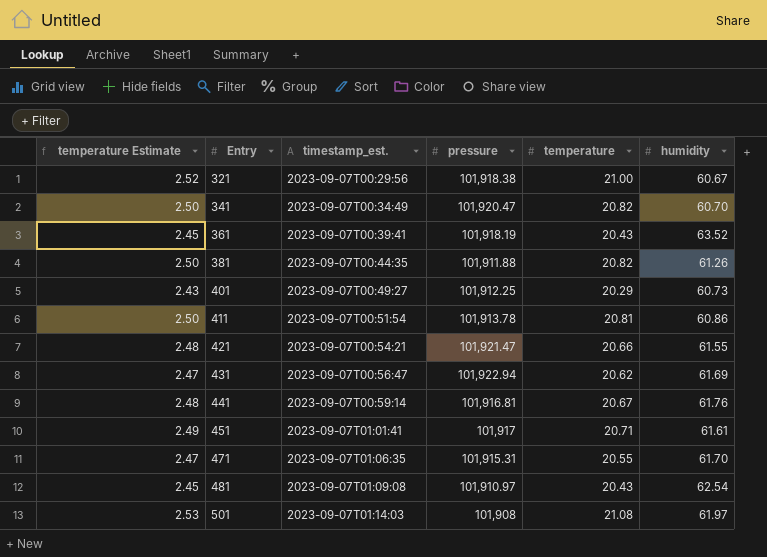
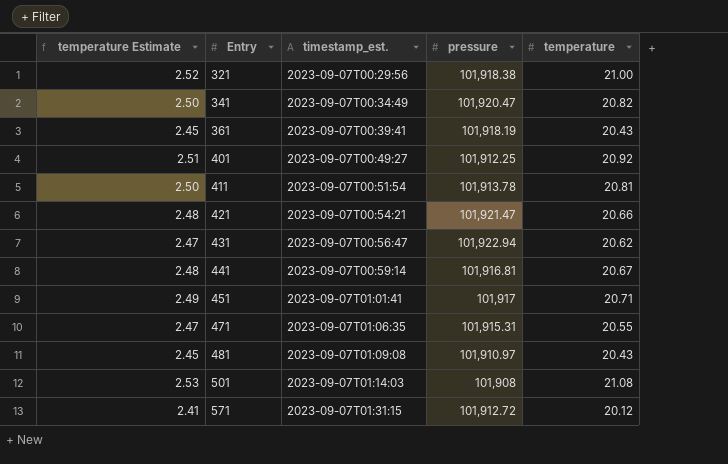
column humidity | position: 6 -> none
row 381: 2.50 | 2023-09-07T00:44:35 | 101,911.88 | 20.82 | 61.26 -> none
401 | temperature Estimate: 2.43 -> 2.51
401 | temperature: 20.29 -> 20.92
row 571: none -> 2.41 | 2023-09-07T01:31:15 | 101,912.72 | 20.12

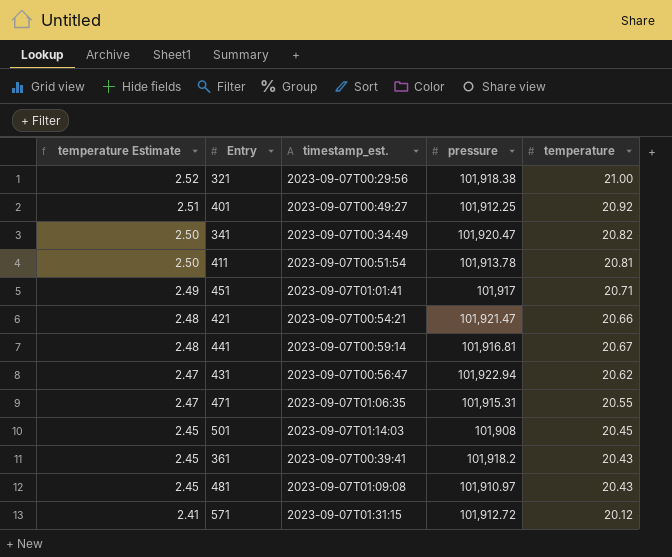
row order: Entry ascending -> temperature Estimate descending
501 | temperature Estimate: 2.53 -> 2.45
501 | temperature: 21.08 -> 20.45
361 | pressure: 101,918.19 -> 101,918.2

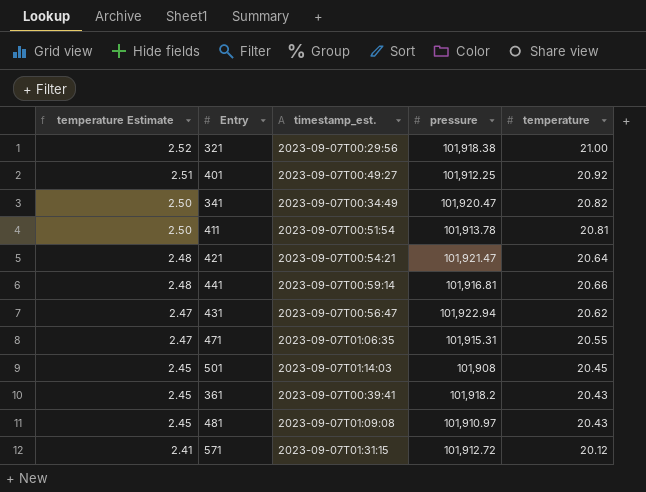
row 451: 2.49 | 2023-09-07T01:01:41 | 101,917 | 20.71 -> none
421 | temperature: 20.66 -> 20.64
441 | temperature: 20.67 -> 20.66

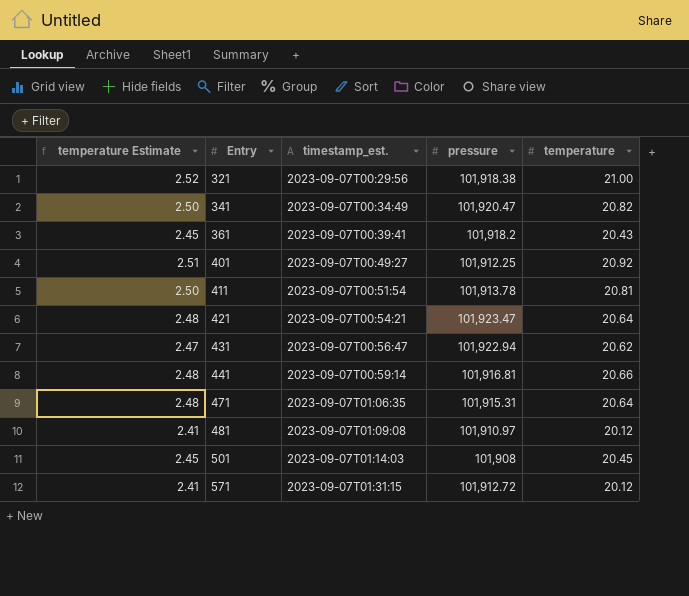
row order: temperature Estimate descending -> Entry ascending
421 | pressure: 101,921.47 -> 101,923.47
471 | temperature Estimate: 2.47 -> 2.48
471 | temperature: 20.55 -> 20.64
481 | temperature Estimate: 2.45 -> 2.41
481 | temperature: 20.43 -> 20.12

